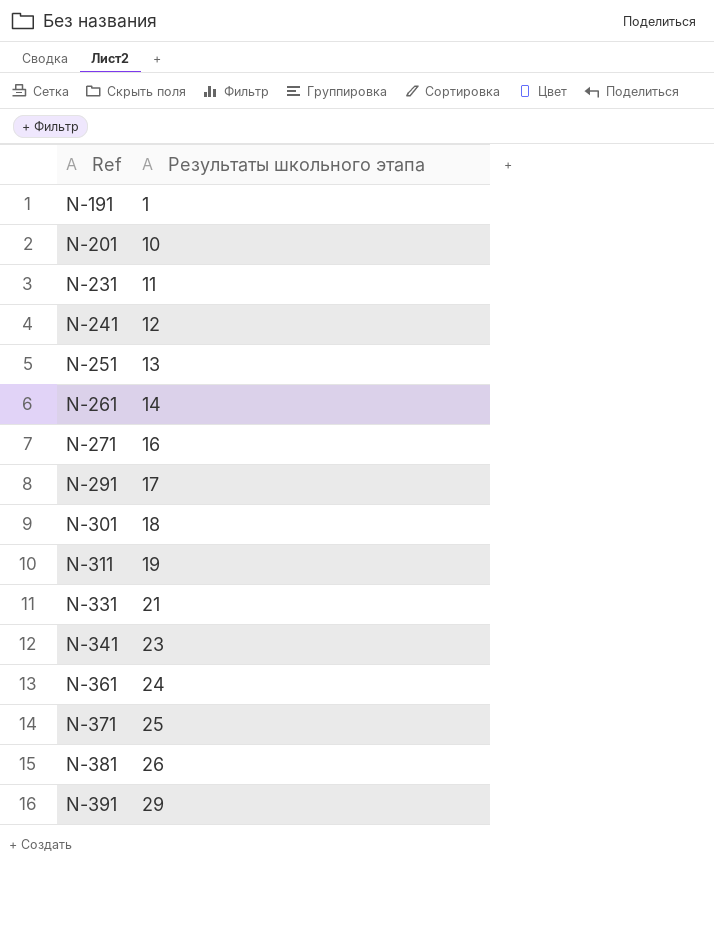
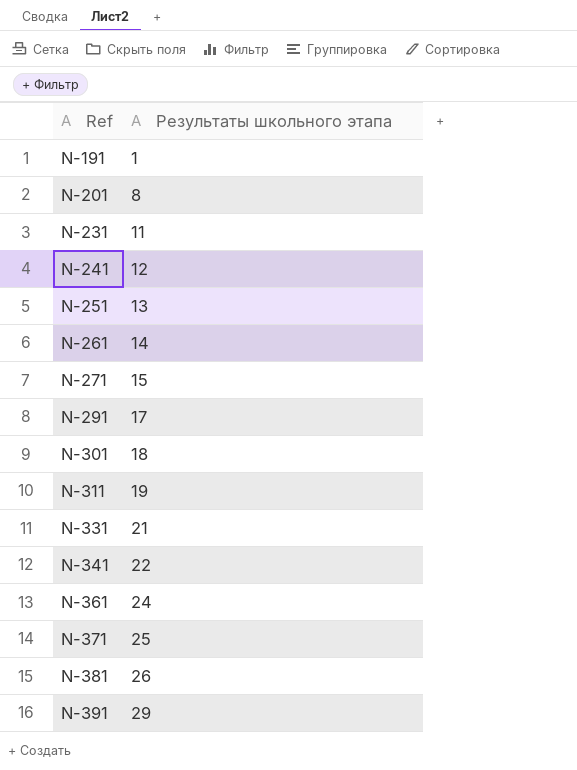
N-201 | Результаты школьного этапа: 10 -> 8
N-271 | Результаты школьного этапа: 16 -> 15
N-341 | Результаты школьного этапа: 23 -> 22

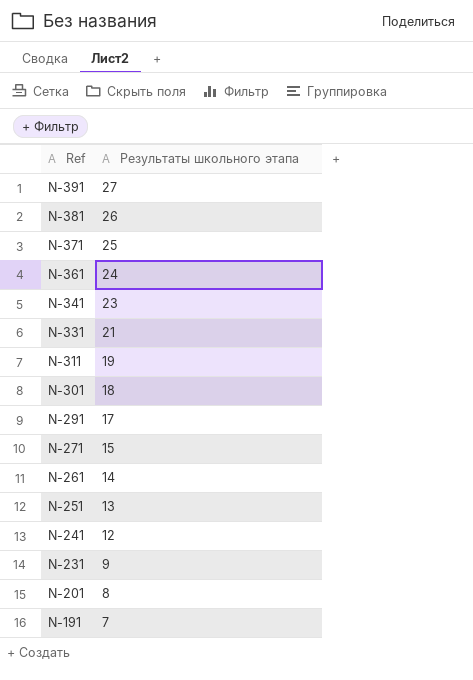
row order: Ref ascending -> Ref descending
N-391 | Результаты школьного этапа: 29 -> 27
N-341 | Результаты школьного этапа: 22 -> 23
N-231 | Результаты школьного этапа: 11 -> 9
N-191 | Результаты школьного этапа: 1 -> 7

